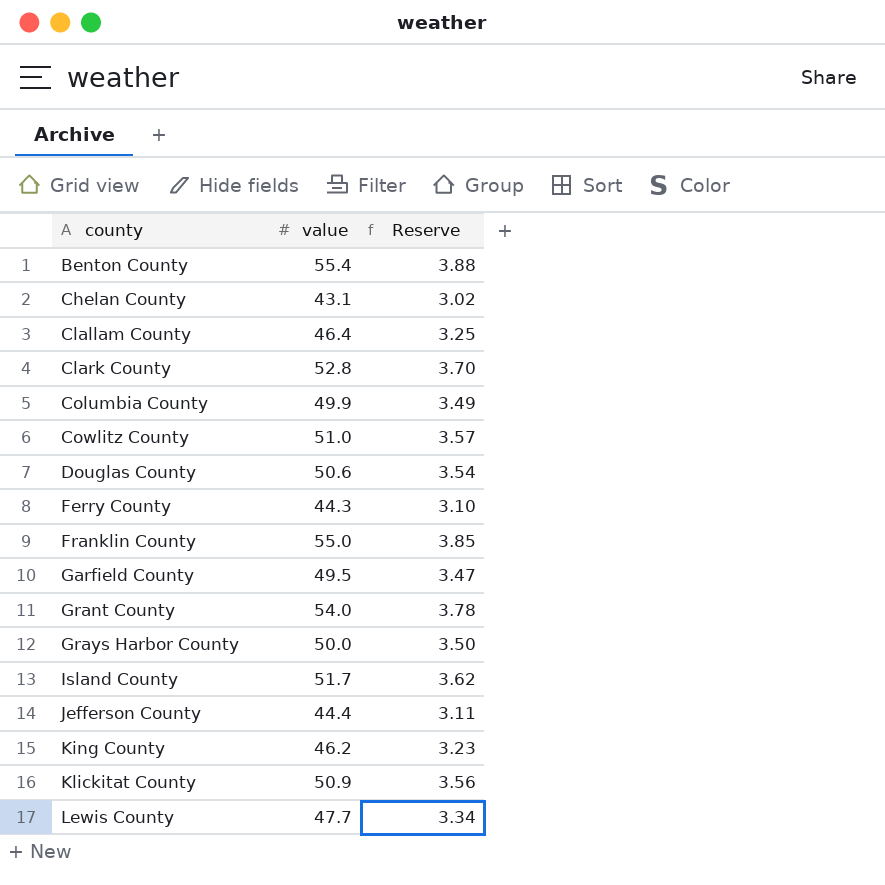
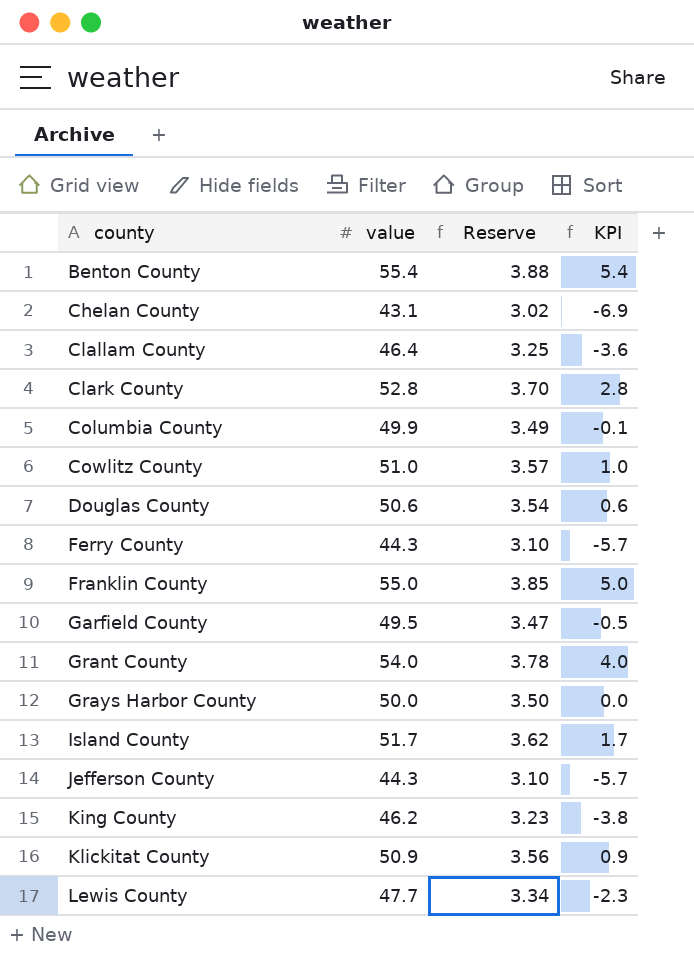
column KPI | formula: none -> [value] - 50
Jefferson County | value: 44.4 -> 44.3
Jefferson County | Reserve: 3.11 -> 3.10

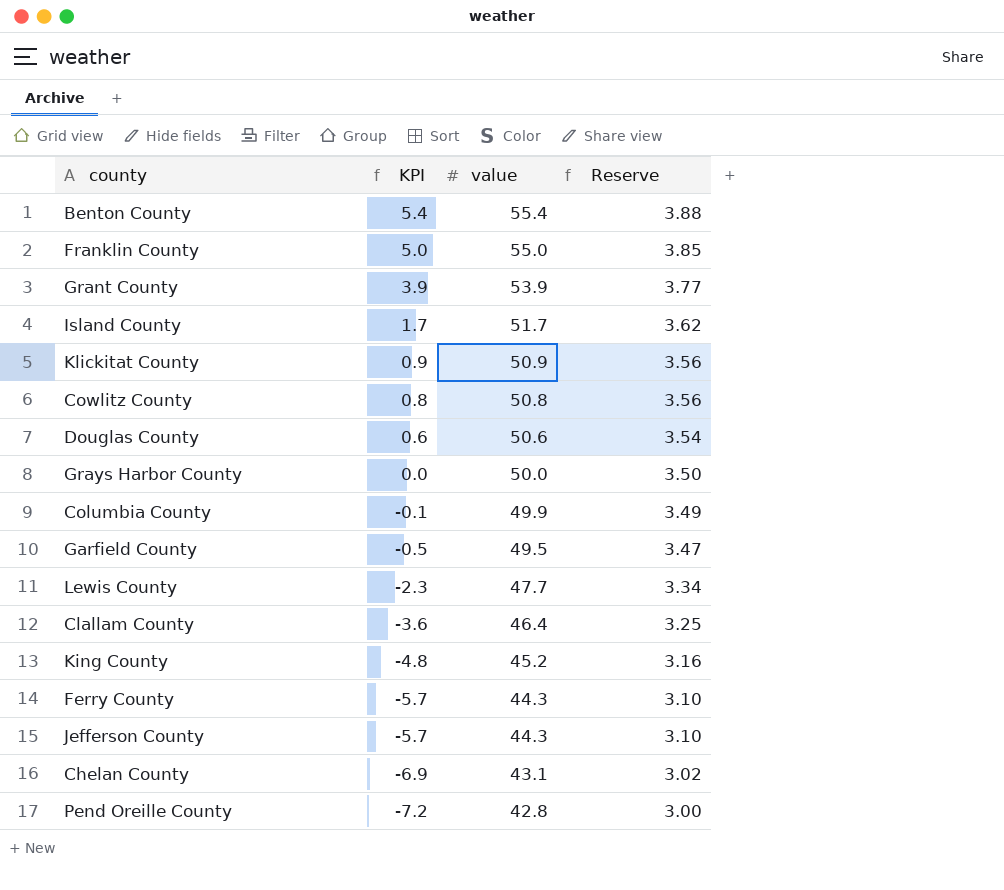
row order: county ascending -> KPI descending
column KPI | position: 4 -> 2
row Clark County: 52.8 | 3.70 | 2.8 -> none
Grant County | KPI: 4.0 -> 3.9
Grant County | value: 54.0 -> 53.9
Grant County | Reserve: 3.78 -> 3.77
Cowlitz County | KPI: 1.0 -> 0.8
Cowlitz County | value: 51.0 -> 50.8
Cowlitz County | Reserve: 3.57 -> 3.56
King County | KPI: -3.8 -> -4.8
King County | value: 46.2 -> 45.2
King County | Reserve: 3.23 -> 3.16
row Pend Oreille County: none -> -7.2 | 42.8 | 3.00

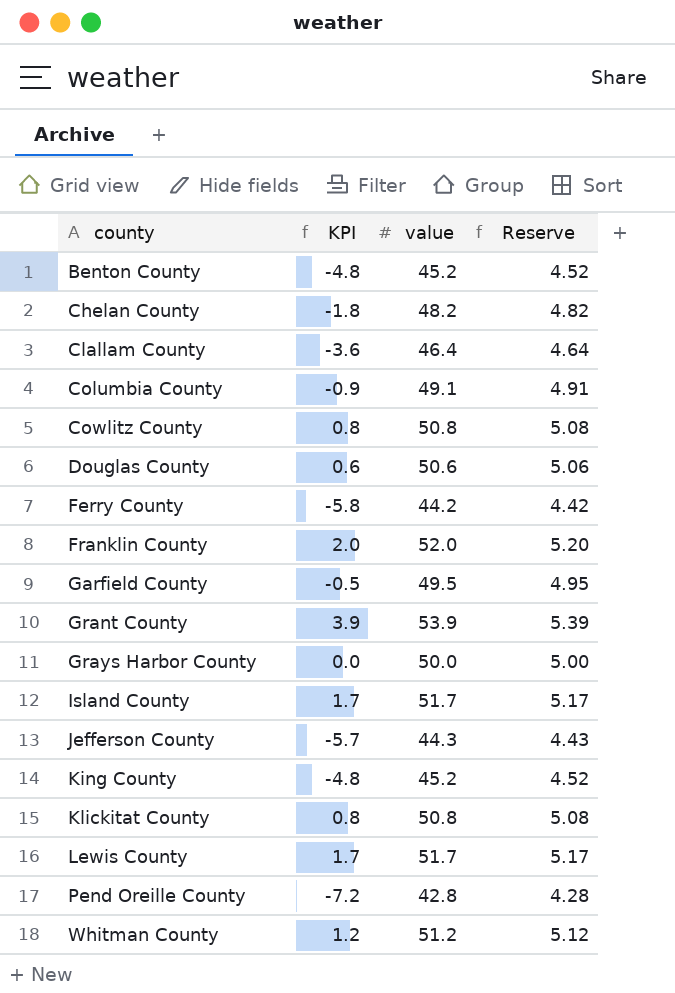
row order: KPI descending -> county ascending
column Reserve | formula: [value] * 0.07 -> [value] * 0.1
Benton County | KPI: 5.4 -> -4.8
Benton County | value: 55.4 -> 45.2
Chelan County | KPI: -6.9 -> -1.8
Chelan County | value: 43.1 -> 48.2
Columbia County | KPI: -0.1 -> -0.9
Columbia County | value: 49.9 -> 49.1
Ferry County | KPI: -5.7 -> -5.8
Ferry County | value: 44.3 -> 44.2
Franklin County | KPI: 5.0 -> 2.0
Franklin County | value: 55.0 -> 52.0
Klickitat County | KPI: 0.9 -> 0.8
Klickitat County | value: 50.9 -> 50.8
Lewis County | KPI: -2.3 -> 1.7
Lewis County | value: 47.7 -> 51.7
row Whitman County: none -> 1.2 | 51.2 | 5.12

